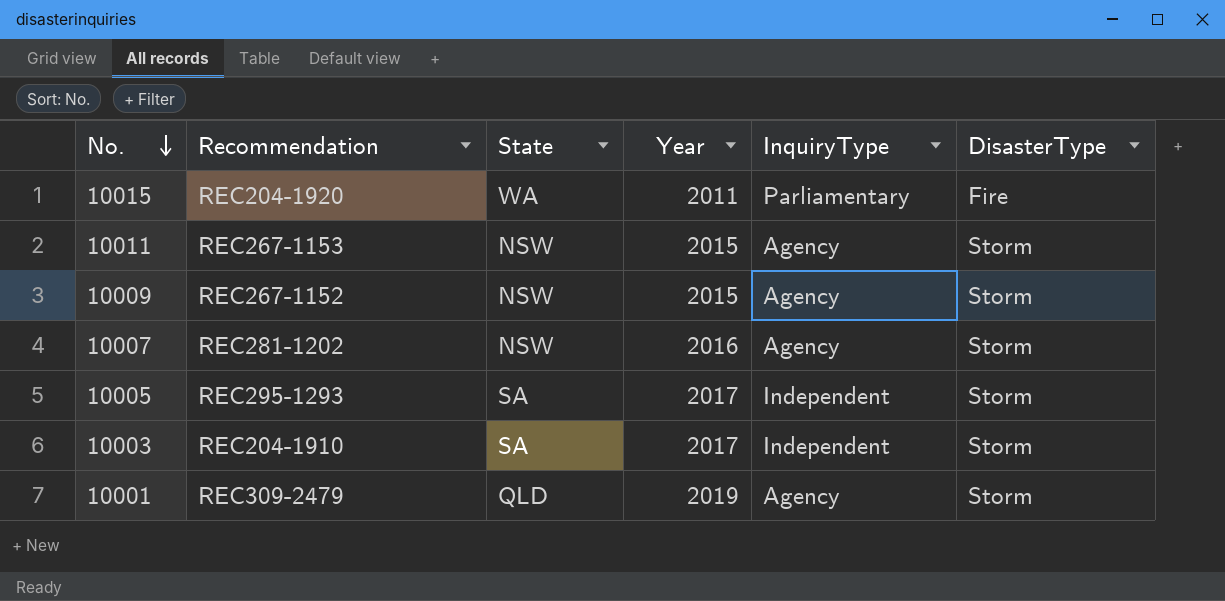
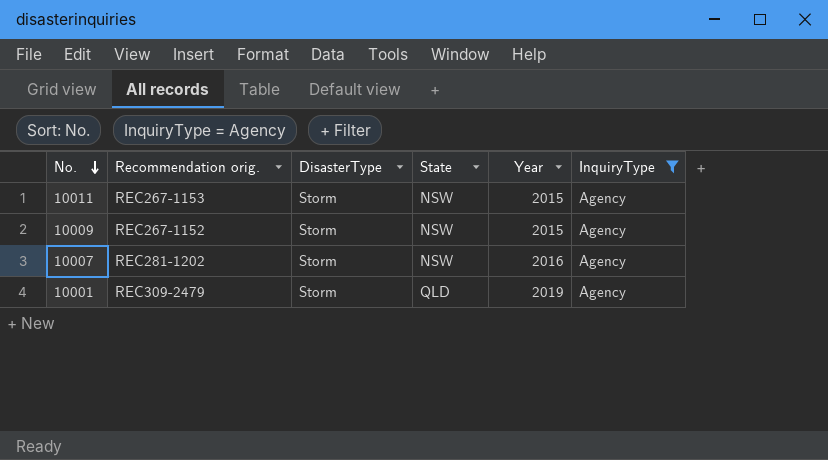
filter: none -> InquiryType = Agency
column name: Recommendation -> Recommendation orig.
column DisasterType | position: 6 -> 3

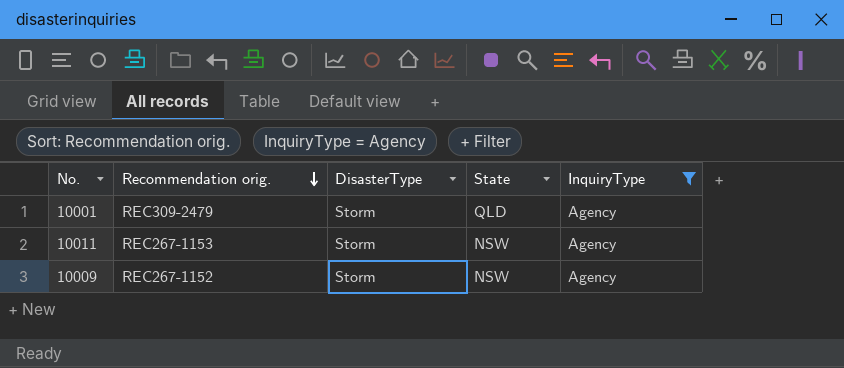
row order: No. descending -> Recommendation orig. descending
column Year | position: 5 -> none
row 10007: REC281-1202 | Storm | NSW | 2016 | Agency -> none

